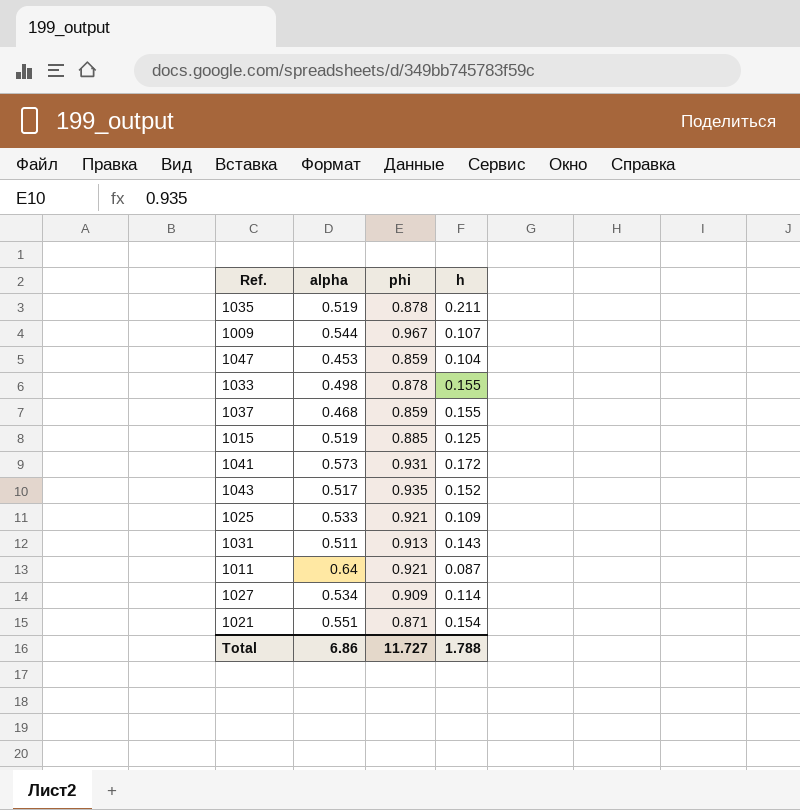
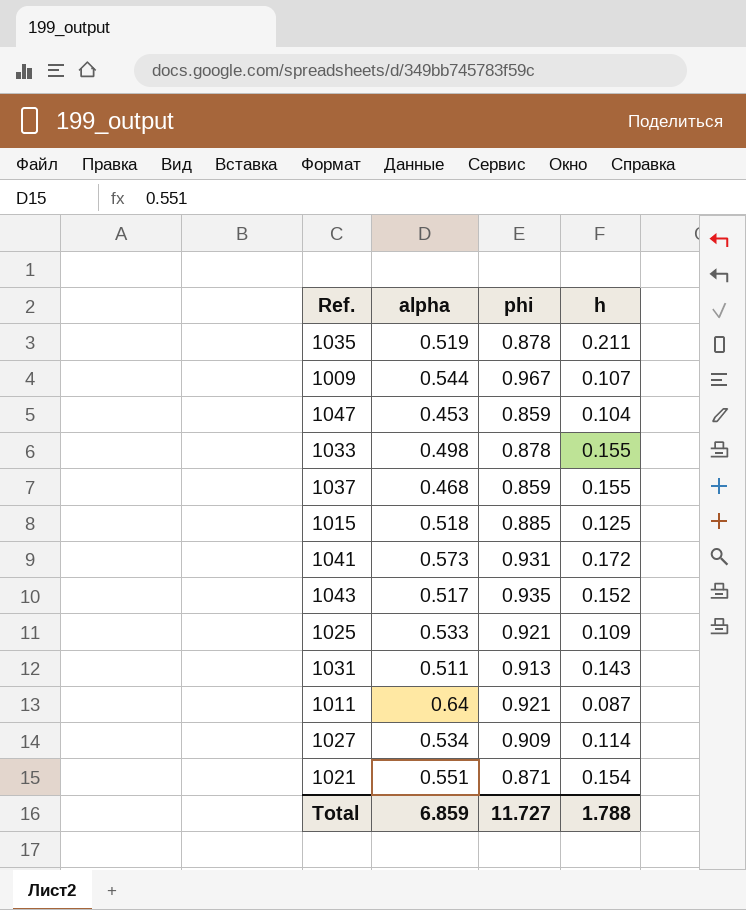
1015 | alpha: 0.519 -> 0.518
Total | alpha: 6.86 -> 6.859

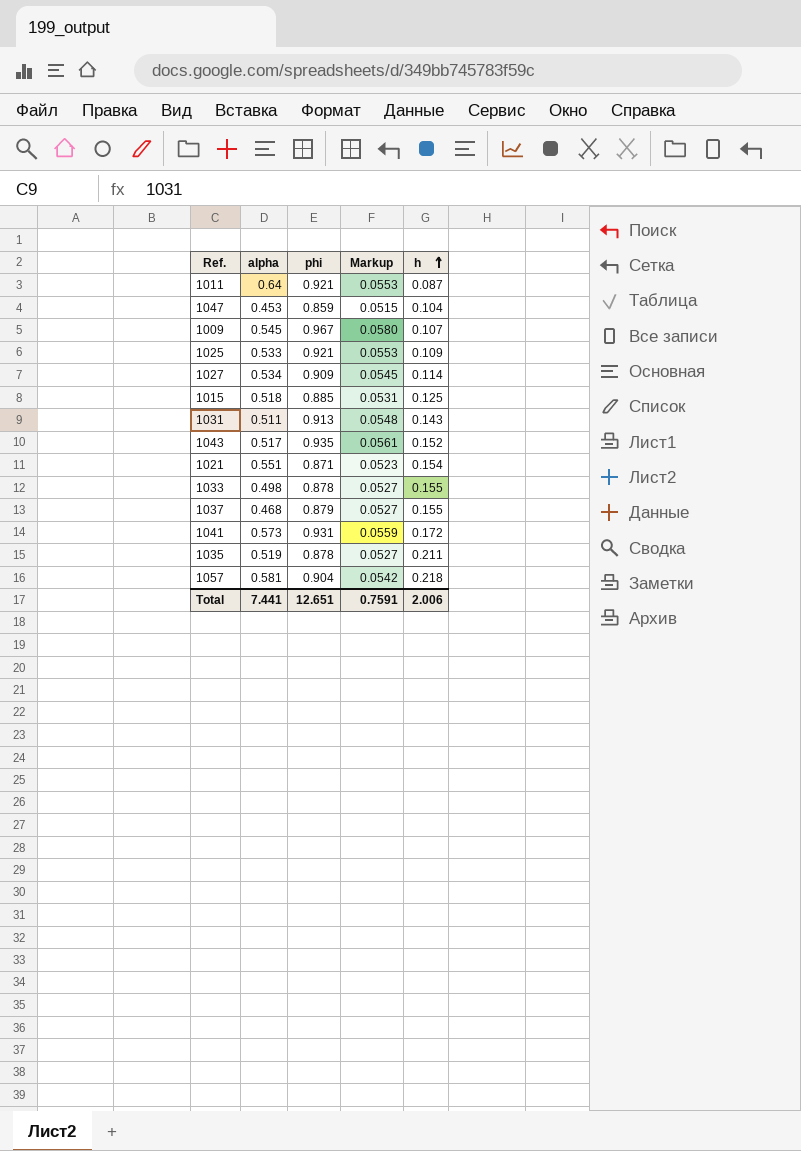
row order: none -> h ascending
column Markup | formula: none -> [phi] * 0.06
1009 | alpha: 0.544 -> 0.545
1037 | phi: 0.859 -> 0.879
row 1057: none -> 0.581 | 0.904 | 0.0542 | 0.218
Total | alpha: 6.859 -> 7.441
Total | phi: 11.727 -> 12.651
Total | h: 1.788 -> 2.006

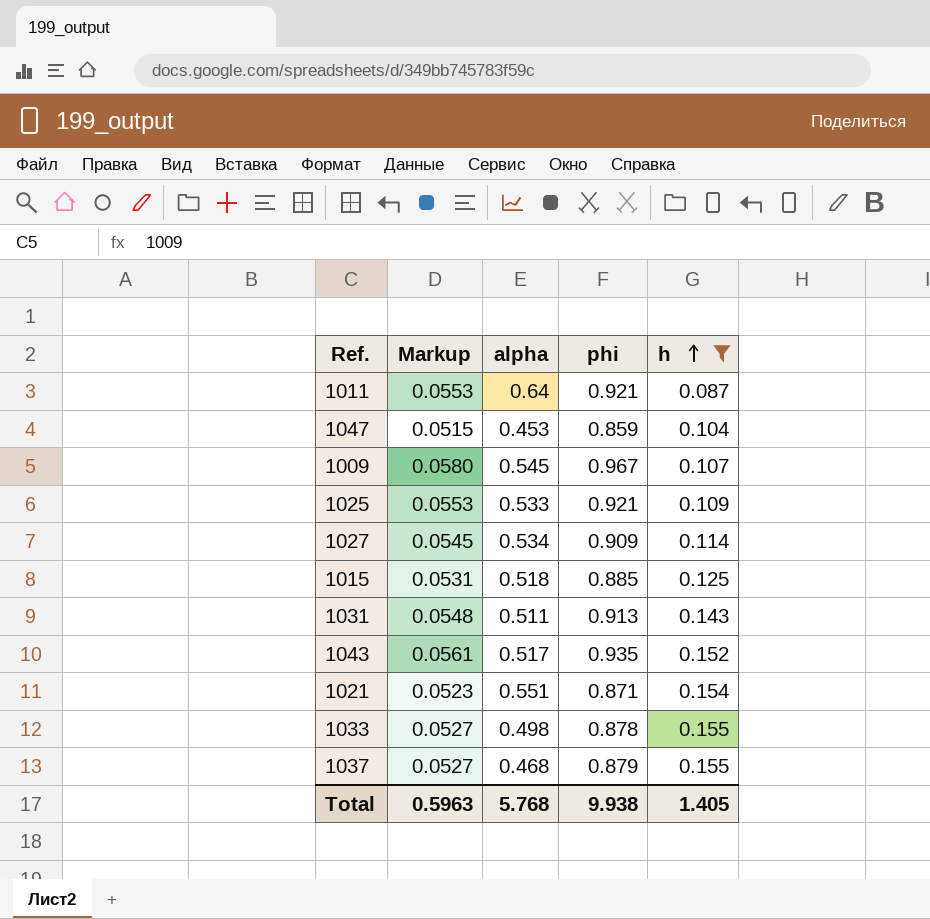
filter: none -> h <= 0.155
column Markup | position: 4 -> 2
Total | Markup: 0.7591 -> 0.5963
Total | alpha: 7.441 -> 5.768
Total | phi: 12.651 -> 9.938
Total | h: 2.006 -> 1.405

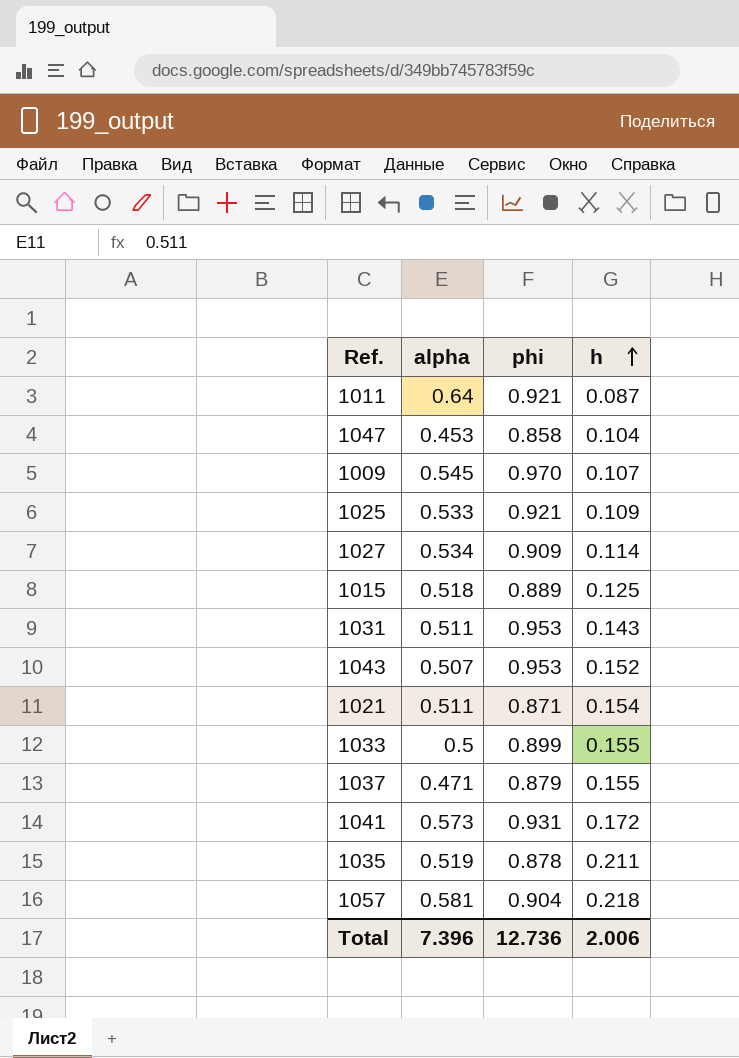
filter: h <= 0.155 -> none
column Markup | formula: [phi] * 0.06 -> none
1047 | phi: 0.859 -> 0.858
1009 | phi: 0.967 -> 0.970
1015 | phi: 0.885 -> 0.889
1031 | phi: 0.913 -> 0.953
1043 | alpha: 0.517 -> 0.507
1043 | phi: 0.935 -> 0.953
1021 | alpha: 0.551 -> 0.511
1033 | alpha: 0.498 -> 0.5
1033 | phi: 0.878 -> 0.899
1037 | alpha: 0.468 -> 0.471
Total | alpha: 5.768 -> 7.396
Total | phi: 9.938 -> 12.736
Total | h: 1.405 -> 2.006

